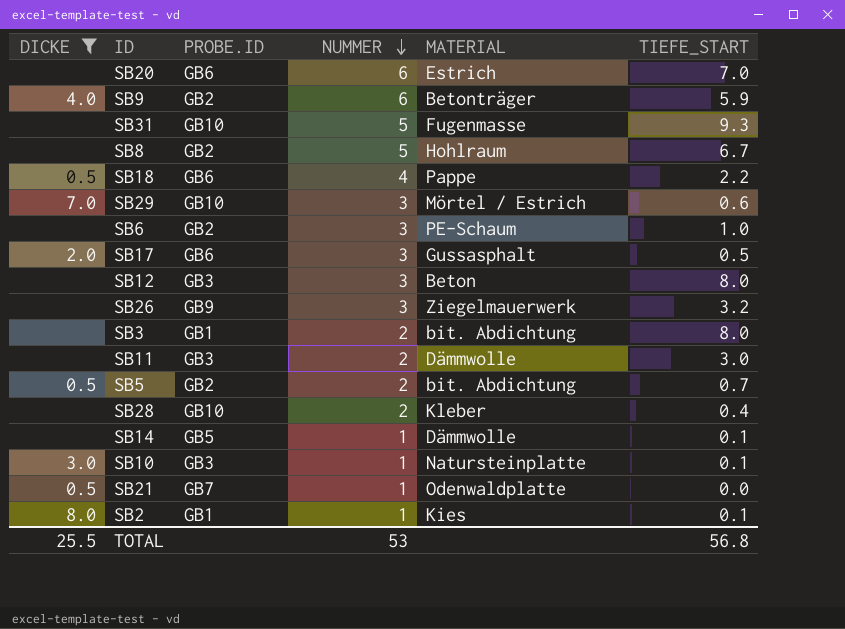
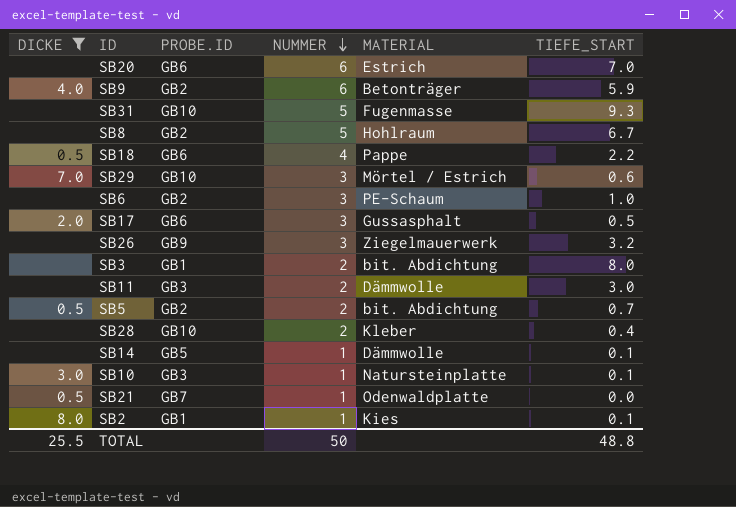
row SB12: none | GB3 | 3 | Beton | 8.0 -> none
TOTAL | NUMMER: 53 -> 50
TOTAL | TIEFE_START: 56.8 -> 48.8

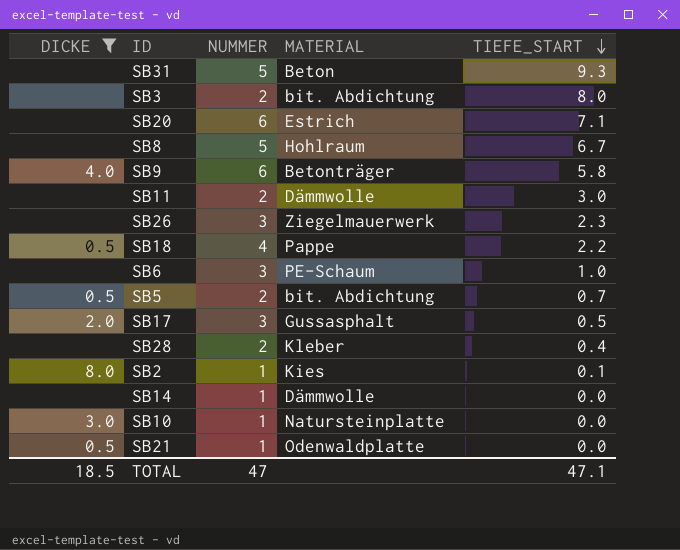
row order: NUMMER descending -> TIEFE_START descending
column PROBE.ID | position: 3 -> none
row SB29: 7.0 | GB10 | 3 | Mörtel / Estrich | 0.6 -> none
SB31 | MATERIAL: Fugenmasse -> Beton
SB20 | TIEFE_START: 7.0 -> 7.1
SB9 | TIEFE_START: 5.9 -> 5.8
SB26 | TIEFE_START: 3.2 -> 2.3
SB14 | TIEFE_START: 0.1 -> 0.0
SB10 | TIEFE_START: 0.1 -> 0.0
TOTAL | DICKE: 25.5 -> 18.5
TOTAL | NUMMER: 50 -> 47
TOTAL | TIEFE_START: 48.8 -> 47.1

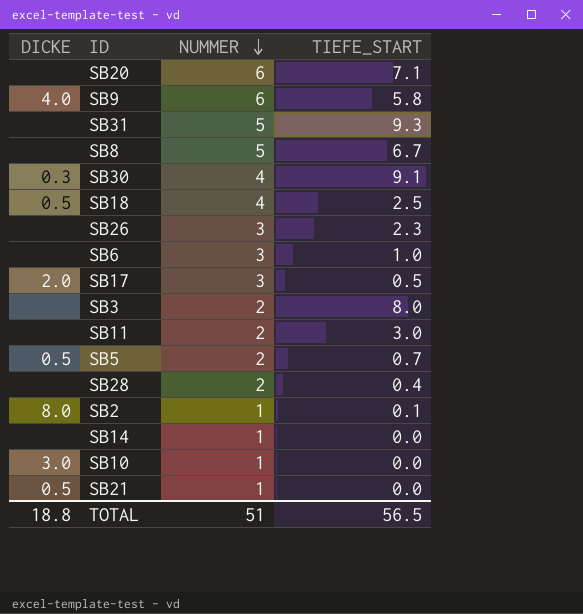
filter: DICKE != 0.3 -> none
row order: TIEFE_START descending -> NUMMER descending
column MATERIAL | position: 4 -> none
SB18 | TIEFE_START: 2.2 -> 2.5
TOTAL | DICKE: 18.5 -> 18.8
TOTAL | NUMMER: 47 -> 51
TOTAL | TIEFE_START: 47.1 -> 56.5

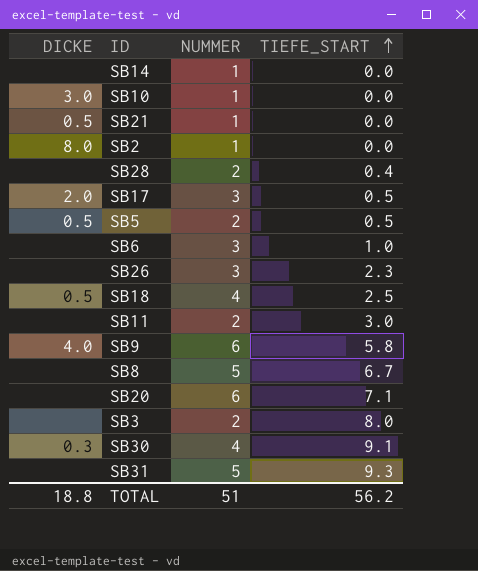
row order: NUMMER descending -> TIEFE_START ascending
SB2 | TIEFE_START: 0.1 -> 0.0
SB5 | TIEFE_START: 0.7 -> 0.5
TOTAL | TIEFE_START: 56.5 -> 56.2

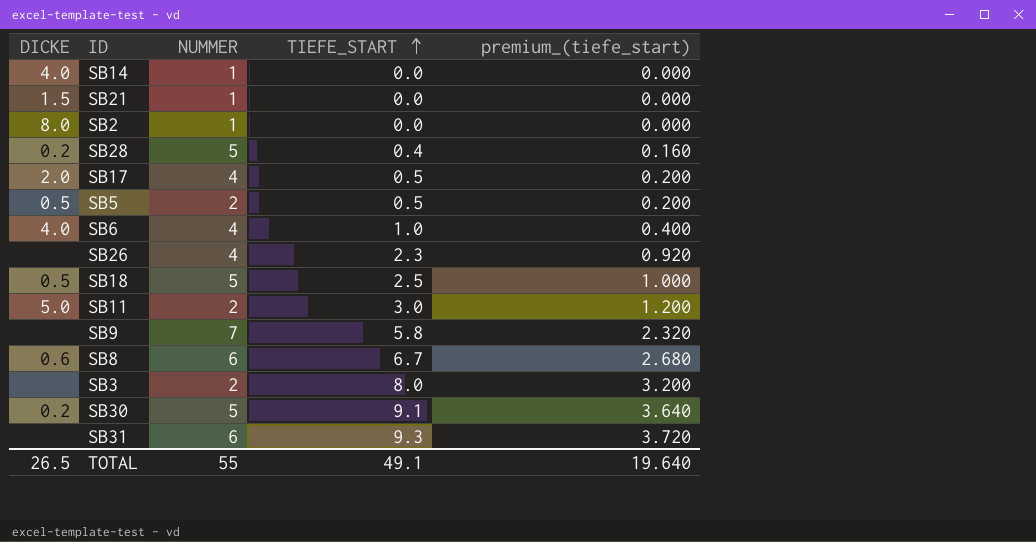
column premium_(tiefe_start) | formula: none -> [TIEFE_START] * 0.4
row SB10: 3.0 | 1 | 0.0 -> none
row SB20: none | 6 | 7.1 -> none
SB14 | DICKE: none -> 4.0
SB21 | DICKE: 0.5 -> 1.5
SB28 | DICKE: none -> 0.2
SB28 | NUMMER: 2 -> 5
SB17 | NUMMER: 3 -> 4
SB6 | DICKE: none -> 4.0
SB6 | NUMMER: 3 -> 4
SB26 | NUMMER: 3 -> 4
SB18 | NUMMER: 4 -> 5
SB11 | DICKE: none -> 5.0
SB9 | DICKE: 4.0 -> none
SB9 | NUMMER: 6 -> 7
SB8 | DICKE: none -> 0.6
SB8 | NUMMER: 5 -> 6
SB30 | DICKE: 0.3 -> 0.2
SB30 | NUMMER: 4 -> 5
SB31 | NUMMER: 5 -> 6
TOTAL | DICKE: 18.8 -> 26.5
TOTAL | NUMMER: 51 -> 55
TOTAL | TIEFE_START: 56.2 -> 49.1

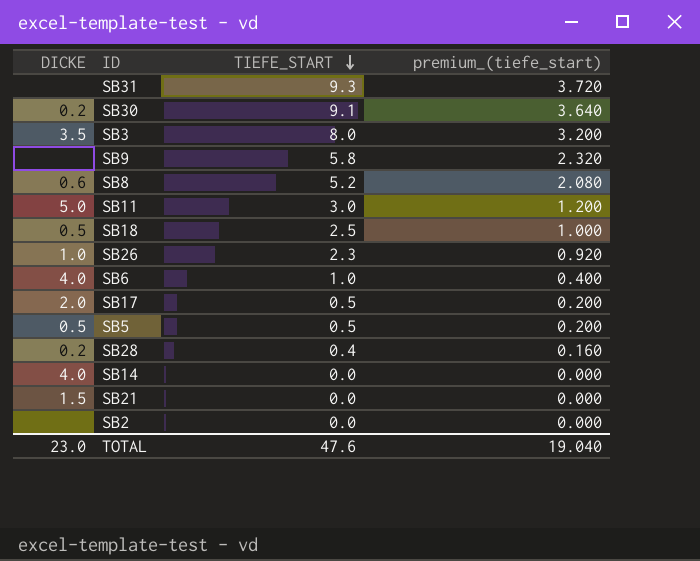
row order: TIEFE_START ascending -> TIEFE_START descending
column NUMMER | position: 3 -> none
SB3 | DICKE: none -> 3.5
SB8 | TIEFE_START: 6.7 -> 5.2
SB8 | premium_(tiefe_start): 2.680 -> 2.080
SB26 | DICKE: none -> 1.0
SB2 | DICKE: 8.0 -> none
TOTAL | DICKE: 26.5 -> 23.0
TOTAL | TIEFE_START: 49.1 -> 47.6
TOTAL | premium_(tiefe_start): 19.640 -> 19.040

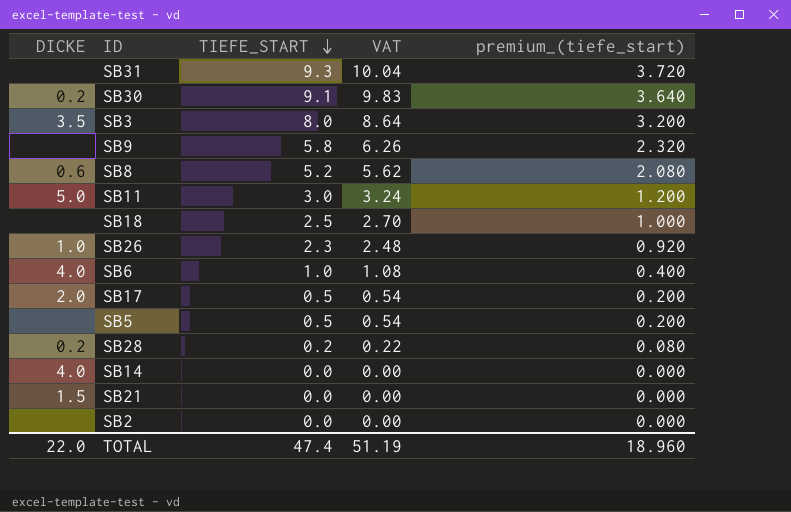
column VAT | formula: none -> [TIEFE_START] * 1.08
SB18 | DICKE: 0.5 -> none
SB5 | DICKE: 0.5 -> none
SB28 | TIEFE_START: 0.4 -> 0.2
SB28 | premium_(tiefe_start): 0.160 -> 0.080
TOTAL | DICKE: 23.0 -> 22.0
TOTAL | TIEFE_START: 47.6 -> 47.4
TOTAL | premium_(tiefe_start): 19.040 -> 18.960

